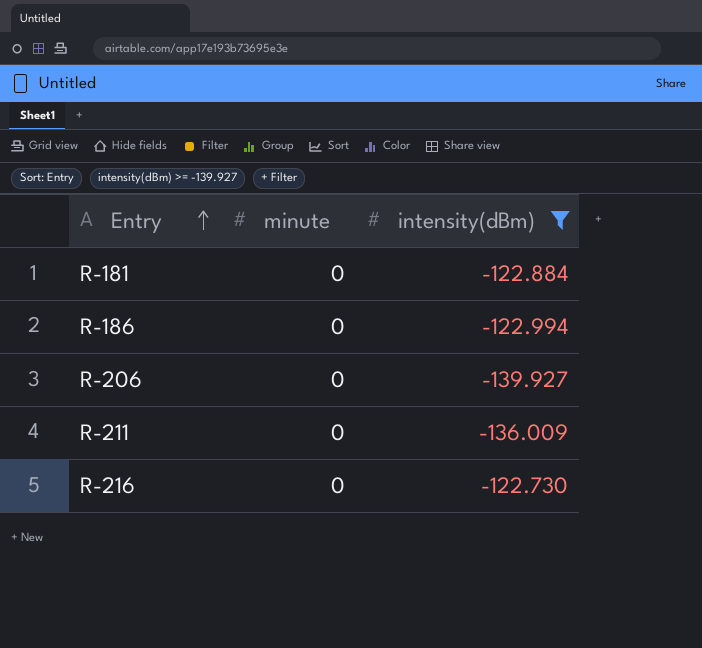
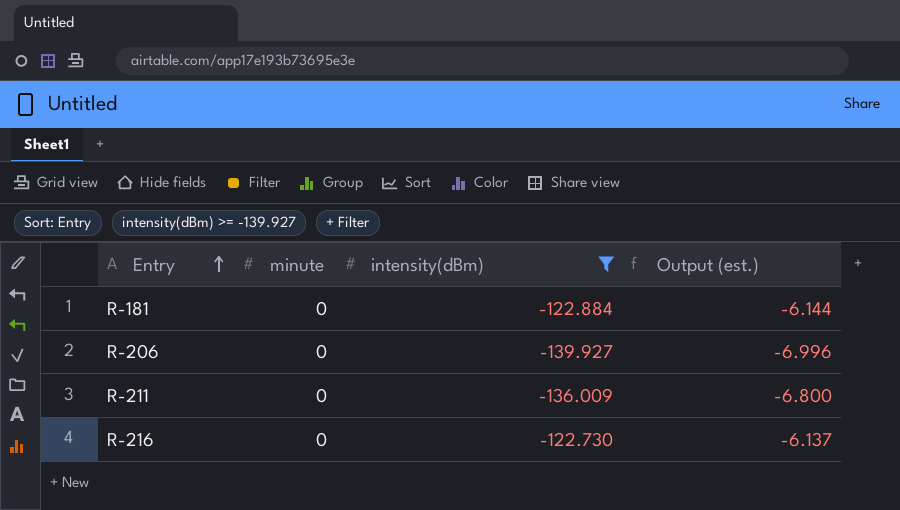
column Output (est.) | formula: none -> [intensity(dBm)] * 0.05
row R-186: 0 | -122.994 -> none

